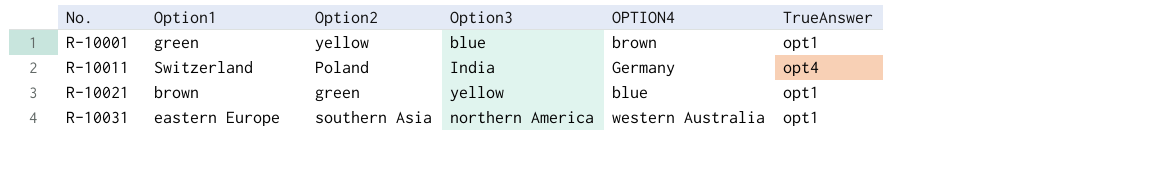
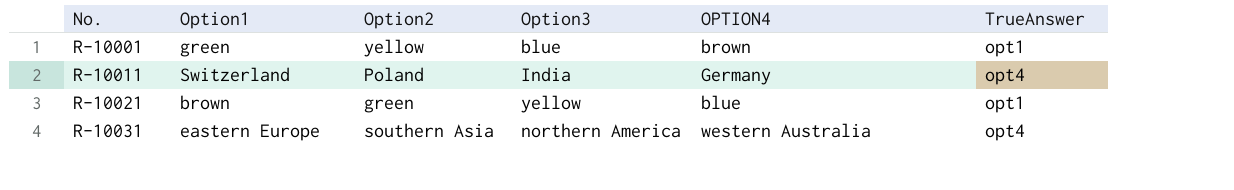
R-10031 | TrueAnswer: opt1 -> opt4

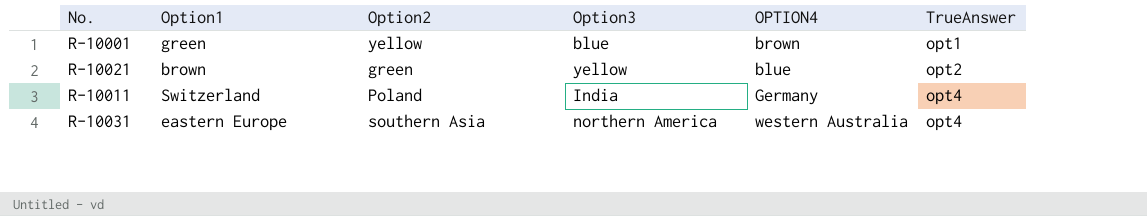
row order: No. ascending -> TrueAnswer ascending
R-10021 | TrueAnswer: opt1 -> opt2

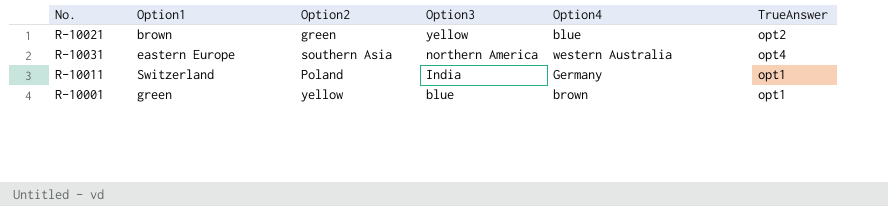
row order: TrueAnswer ascending -> Option3 descending
column name: OPTION4 -> Option4
R-10011 | TrueAnswer: opt4 -> opt1

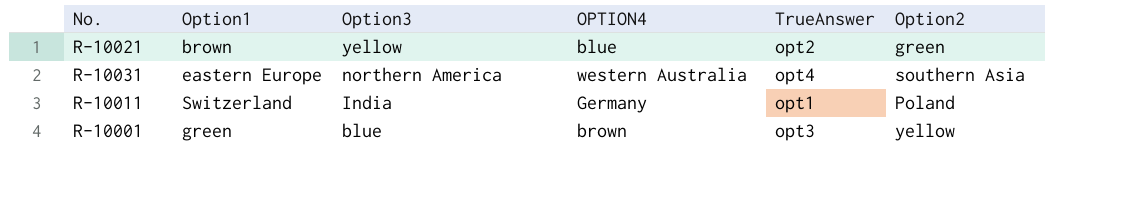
column name: Option4 -> OPTION4
column Option2 | position: 3 -> 6
R-10001 | TrueAnswer: opt1 -> opt3

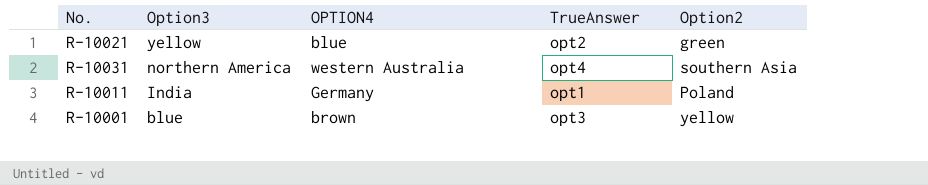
column Option1 | position: 2 -> none

